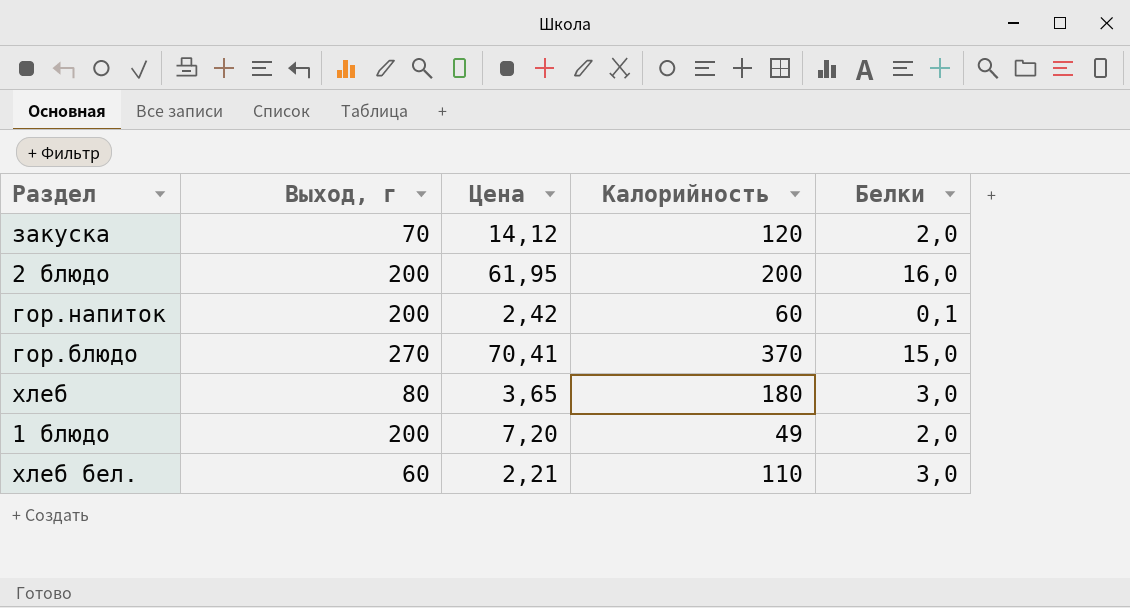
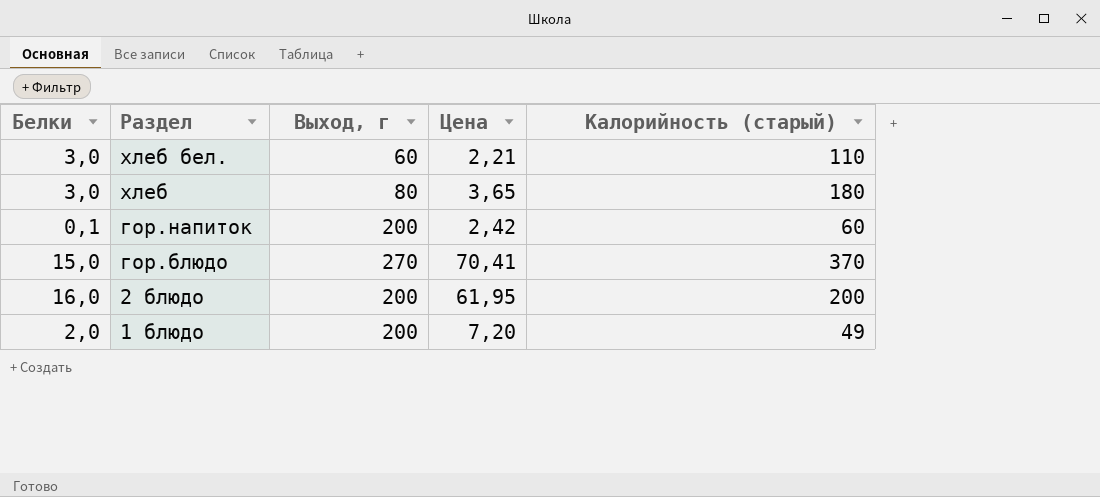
row order: none -> Раздел descending
column Белки | position: 5 -> 1
column name: Калорийность -> Калорийность (старый)
row закуска: 70 | 14,12 | 120 | 2,0 -> none

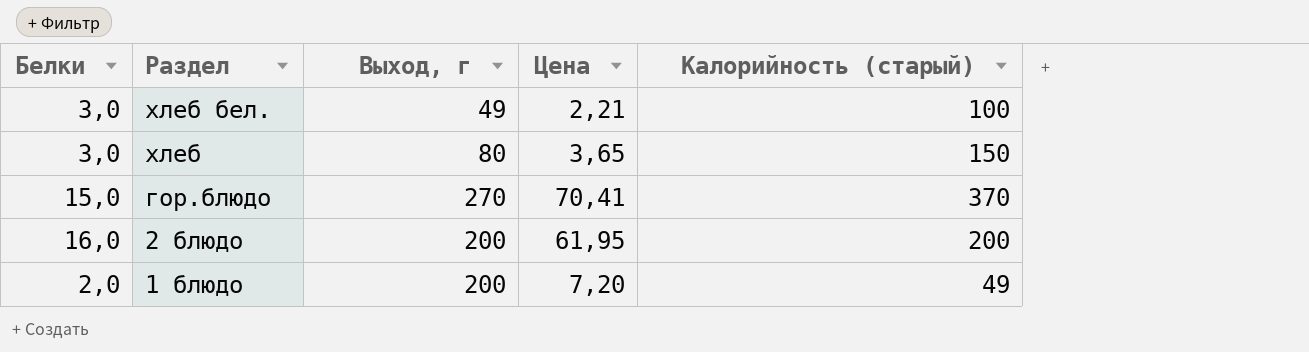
row гор.напиток: 0,1 | 200 | 2,42 | 60 -> none
хлеб бел. | Выход, г: 60 -> 49
хлеб бел. | Калорийность (старый): 110 -> 100
хлеб | Калорийность (старый): 180 -> 150

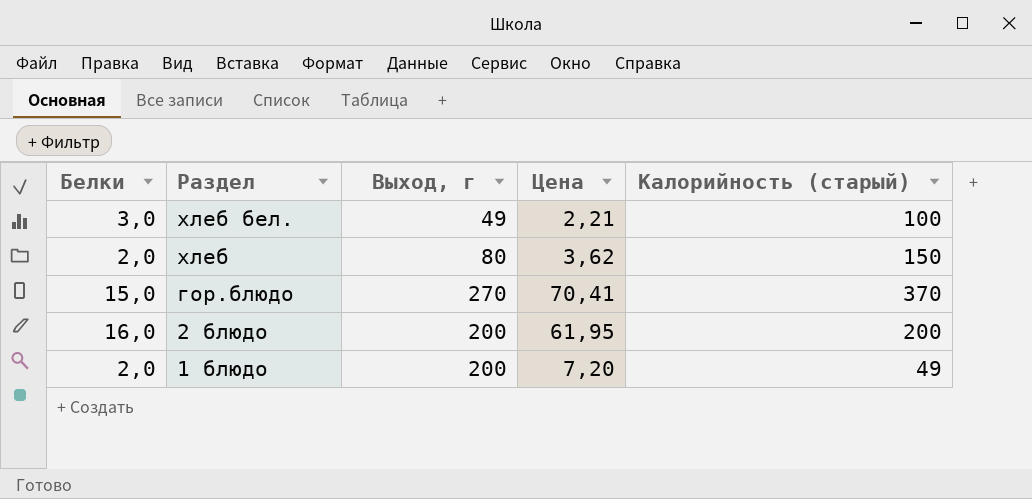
хлеб | Белки: 3,0 -> 2,0
хлеб | Цена: 3,65 -> 3,62

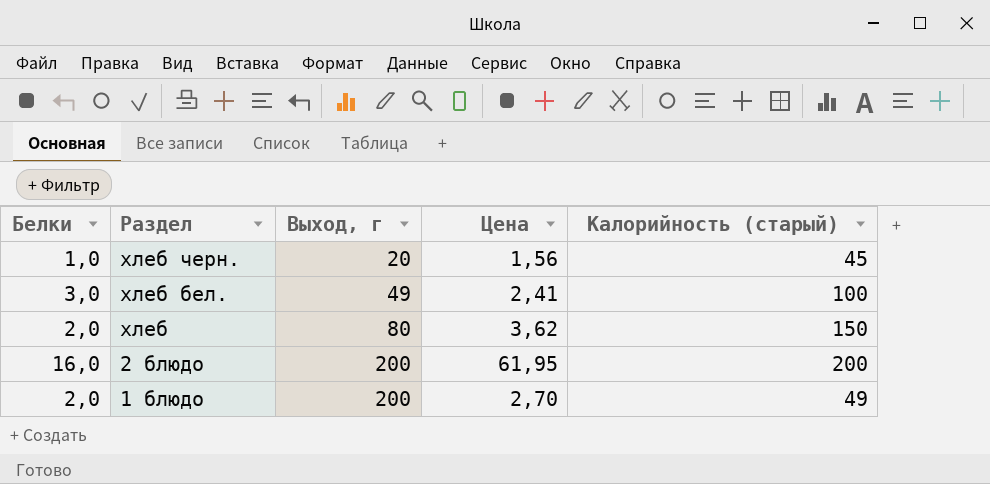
row гор.блюдо: 15,0 | 270 | 70,41 | 370 -> none
row хлеб черн.: none -> 1,0 | 20 | 1,56 | 45
хлеб бел. | Цена: 2,21 -> 2,41
1 блюдо | Цена: 7,20 -> 2,70

